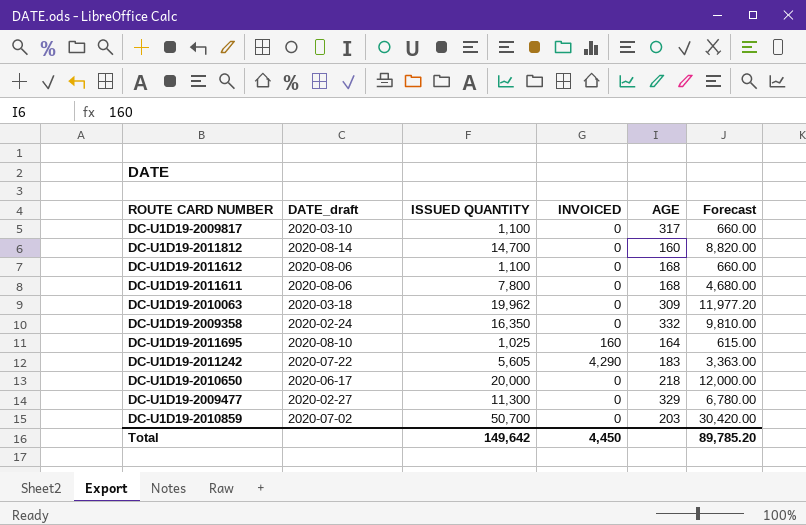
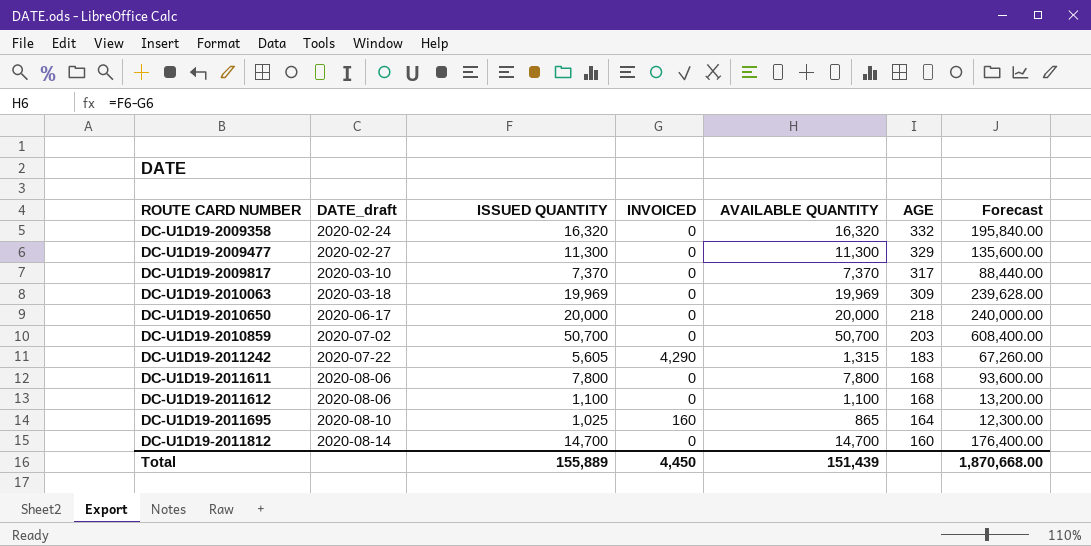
row order: none -> ROUTE CARD NUMBER ascending
column AVAILABLE QUANTITY | formula: none -> [ISSUED QUANTITY] - [INVOICED]
column Forecast | formula: [ISSUED QUANTITY] * 0.6 -> [ISSUED QUANTITY] * 12
DC-U1D19-2009358 | ISSUED QUANTITY: 16,350 -> 16,320
DC-U1D19-2009817 | ISSUED QUANTITY: 1,100 -> 7,370
DC-U1D19-2010063 | ISSUED QUANTITY: 19,962 -> 19,969
Total | ISSUED QUANTITY: 149,642 -> 155,889
Total | Forecast: 89,785.20 -> 1,870,668.00

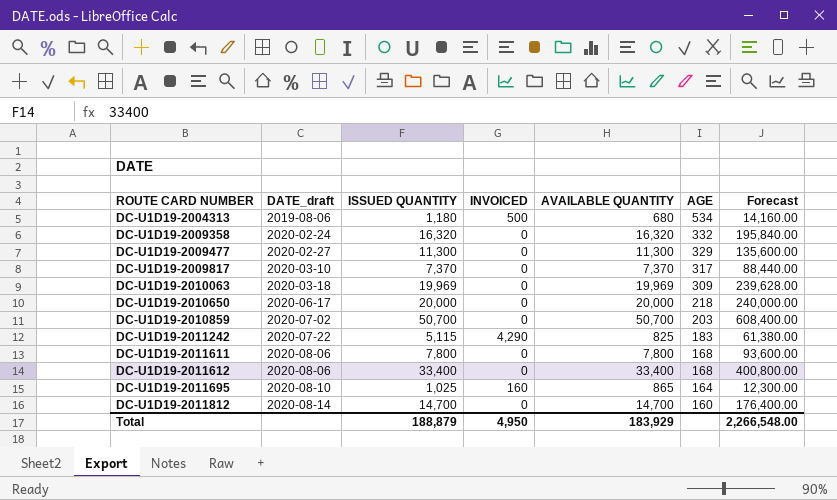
row DC-U1D19-2004313: none -> 2019-08-06 | 1,180 | 500 | 680 | 534 | 14,160.00
DC-U1D19-2011242 | ISSUED QUANTITY: 5,605 -> 5,115
DC-U1D19-2011242 | AVAILABLE QUANTITY: 1,315 -> 825
DC-U1D19-2011242 | Forecast: 67,260.00 -> 61,380.00
DC-U1D19-2011612 | ISSUED QUANTITY: 1,100 -> 33,400
DC-U1D19-2011612 | AVAILABLE QUANTITY: 1,100 -> 33,400
DC-U1D19-2011612 | Forecast: 13,200.00 -> 400,800.00
Total | ISSUED QUANTITY: 155,889 -> 188,879
Total | INVOICED: 4,450 -> 4,950
Total | AVAILABLE QUANTITY: 151,439 -> 183,929
Total | Forecast: 1,870,668.00 -> 2,266,548.00

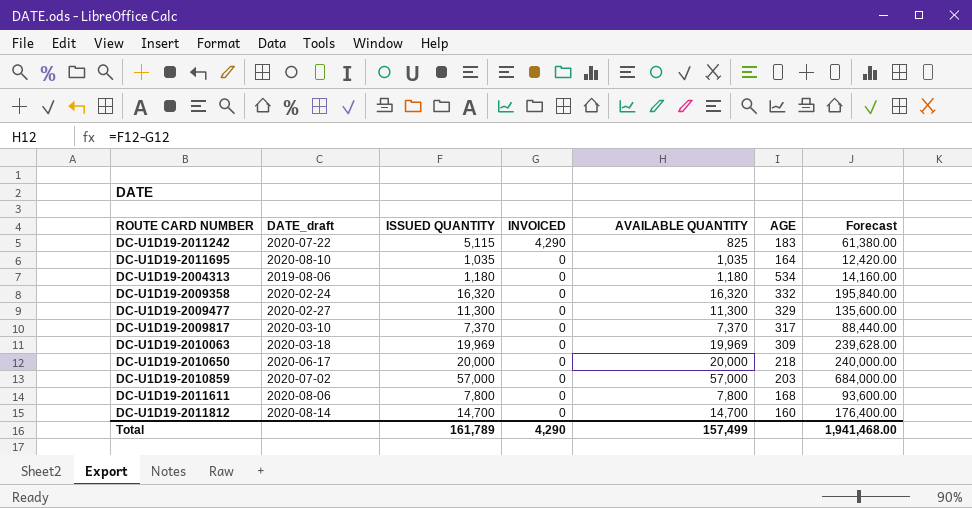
row order: ROUTE CARD NUMBER ascending -> INVOICED descending
row DC-U1D19-2011612: 2020-08-06 | 33,400 | 0 | 33,400 | 168 | 400,800.00 -> none
DC-U1D19-2011695 | ISSUED QUANTITY: 1,025 -> 1,035
DC-U1D19-2011695 | INVOICED: 160 -> 0
DC-U1D19-2011695 | AVAILABLE QUANTITY: 865 -> 1,035
DC-U1D19-2011695 | Forecast: 12,300.00 -> 12,420.00
DC-U1D19-2004313 | INVOICED: 500 -> 0
DC-U1D19-2004313 | AVAILABLE QUANTITY: 680 -> 1,180
DC-U1D19-2010859 | ISSUED QUANTITY: 50,700 -> 57,000
DC-U1D19-2010859 | AVAILABLE QUANTITY: 50,700 -> 57,000
DC-U1D19-2010859 | Forecast: 608,400.00 -> 684,000.00
Total | ISSUED QUANTITY: 188,879 -> 161,789
Total | INVOICED: 4,950 -> 4,290
Total | AVAILABLE QUANTITY: 183,929 -> 157,499
Total | Forecast: 2,266,548.00 -> 1,941,468.00

